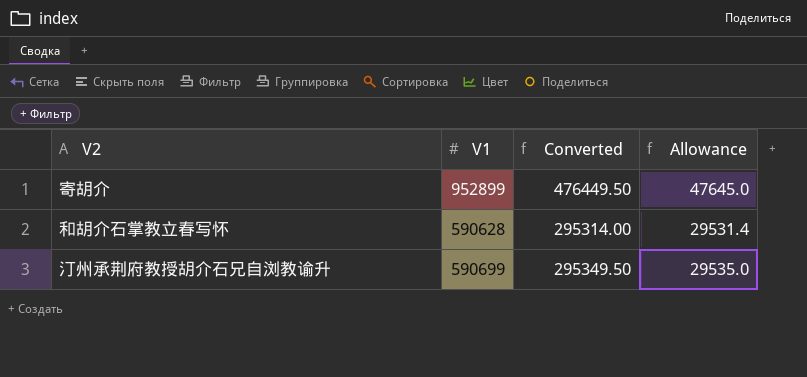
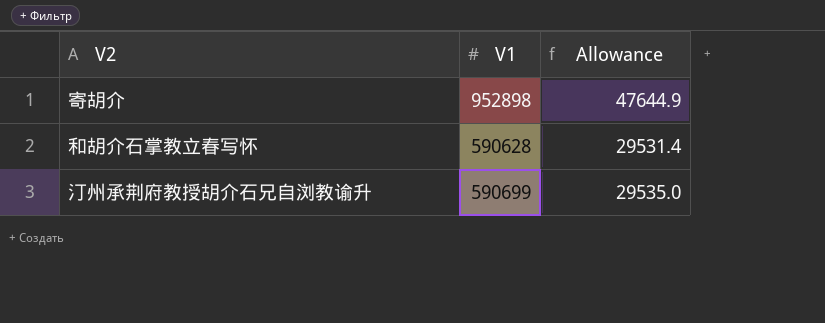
column Converted | formula: [V1] * 0.5 -> none
寄胡介 | V1: 952899 -> 952898
寄胡介 | Allowance: 47645.0 -> 47644.9

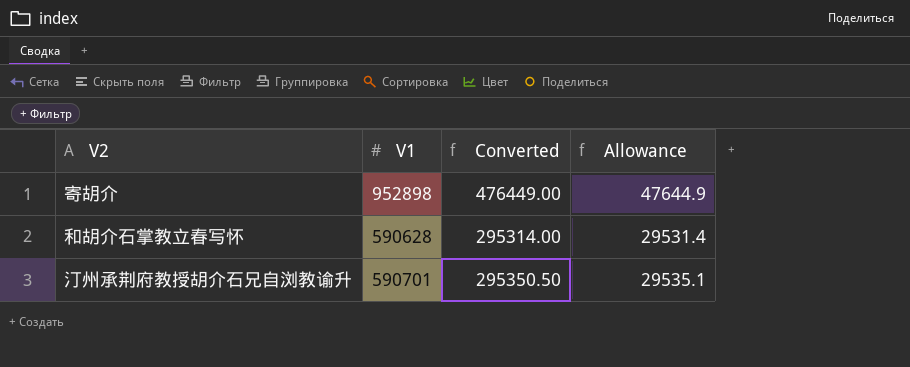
column Converted | formula: none -> [V1] * 0.5
汀州承荆府教授胡介石兄自浏教谕升 | V1: 590699 -> 590701
汀州承荆府教授胡介石兄自浏教谕升 | Allowance: 29535.0 -> 29535.1

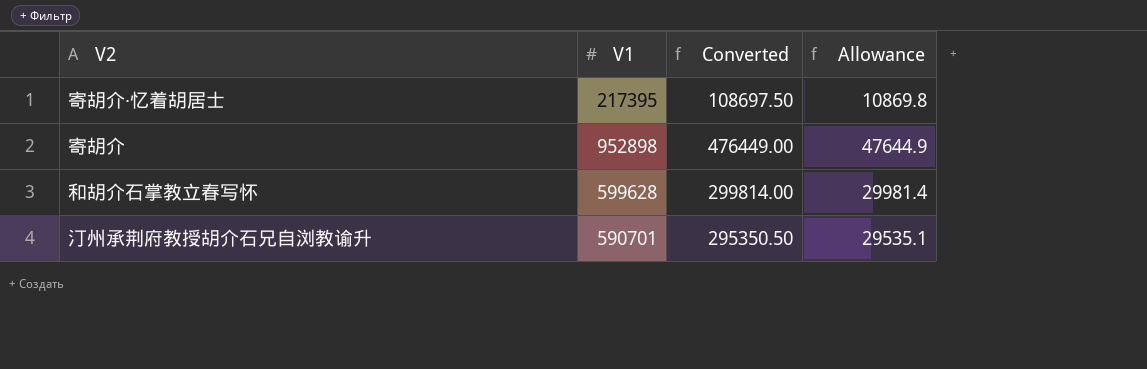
row 寄胡介·忆着胡居士: none -> 217395 | 108697.50 | 10869.8
和胡介石掌教立春写怀 | V1: 590628 -> 599628
和胡介石掌教立春写怀 | Converted: 295314.00 -> 299814.00
和胡介石掌教立春写怀 | Allowance: 29531.4 -> 29981.4

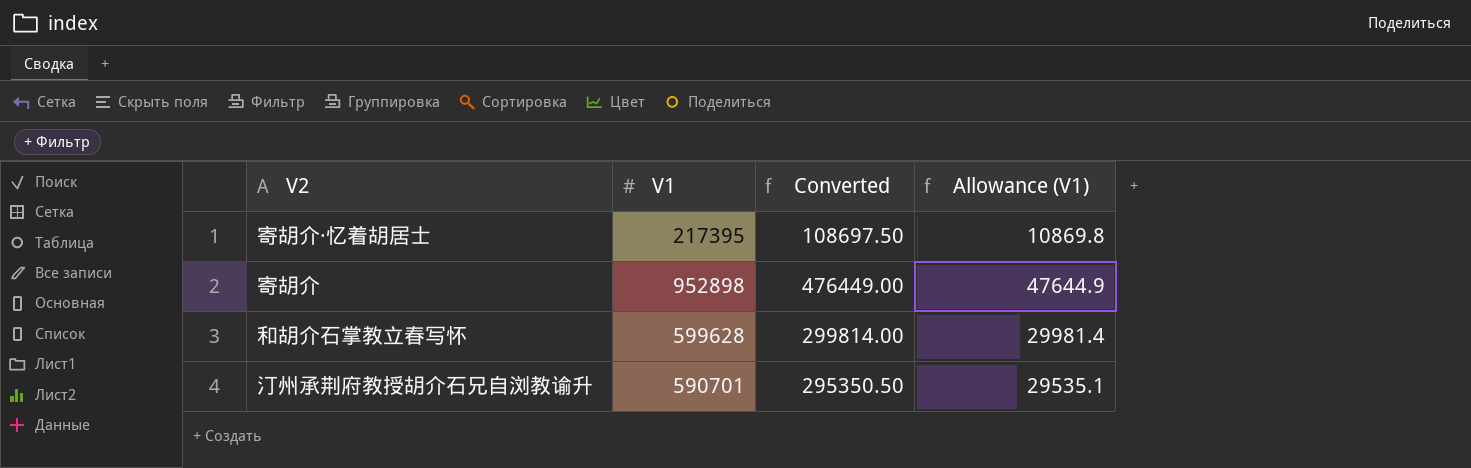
column name: Allowance -> Allowance (V1)

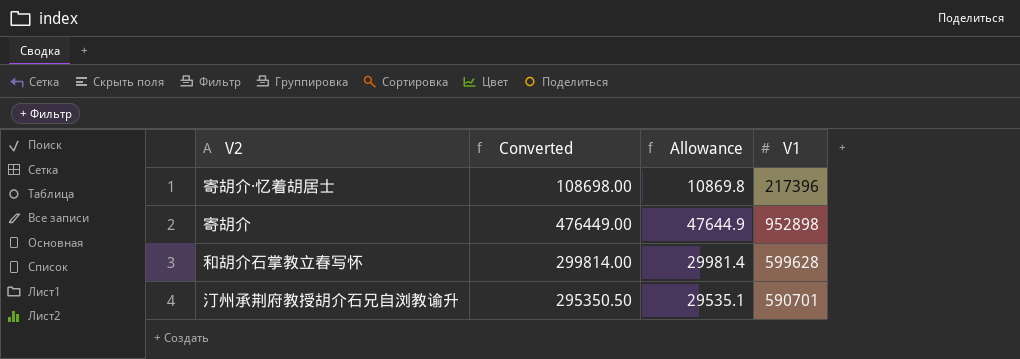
column name: Allowance (V1) -> Allowance
column V1 | position: 2 -> 4
寄胡介·忆着胡居士 | Converted: 108697.50 -> 108698.00
寄胡介·忆着胡居士 | V1: 217395 -> 217396

